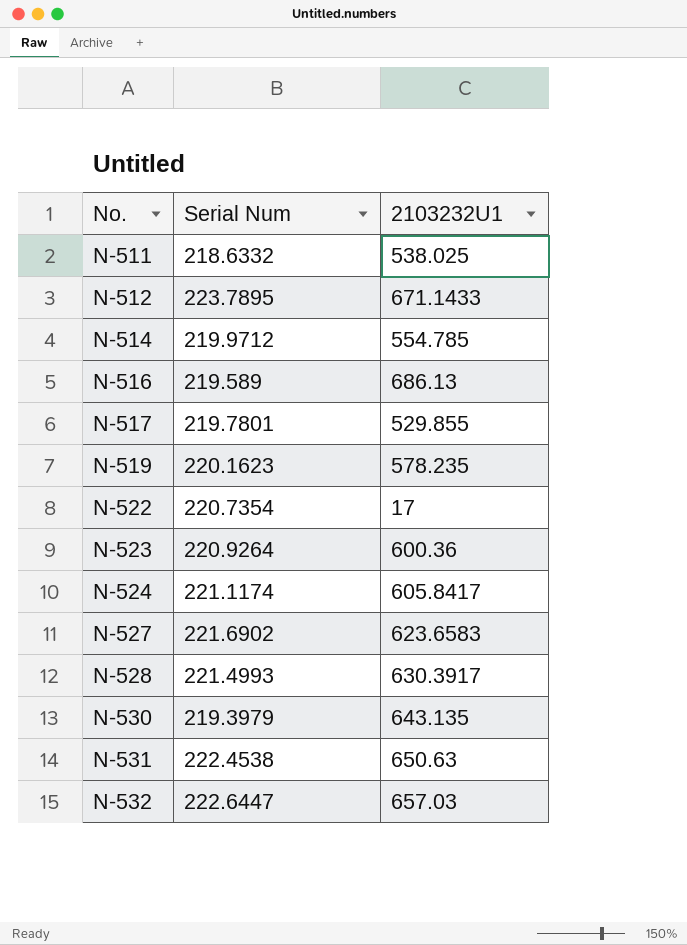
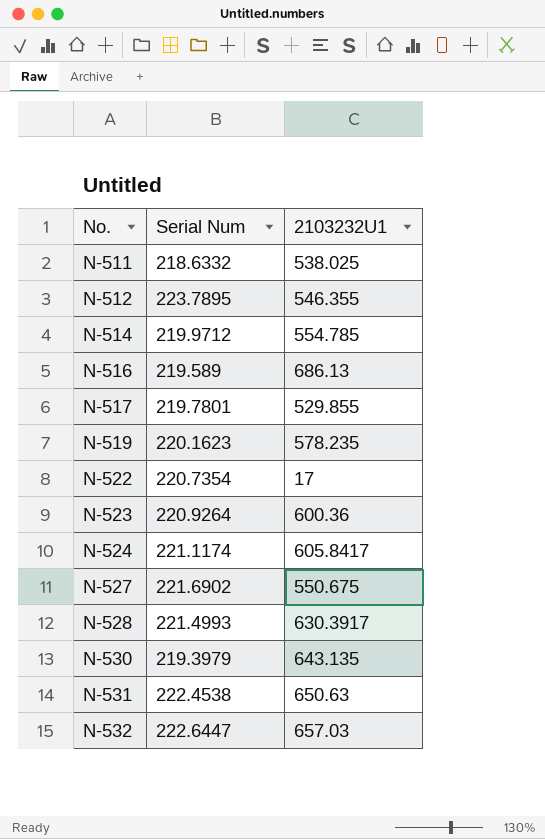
N-512 | 2103232U1: 671.1433 -> 546.355
N-527 | 2103232U1: 623.6583 -> 550.675

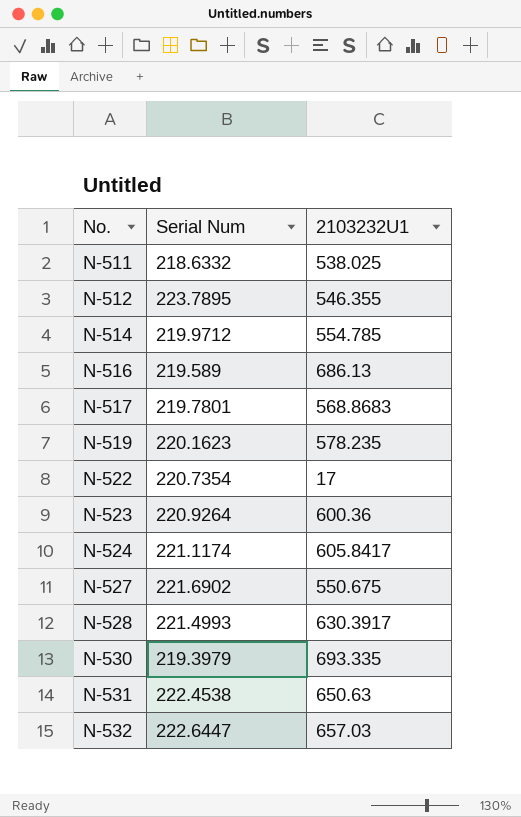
N-517 | 2103232U1: 529.855 -> 568.8683
N-530 | 2103232U1: 643.135 -> 693.335

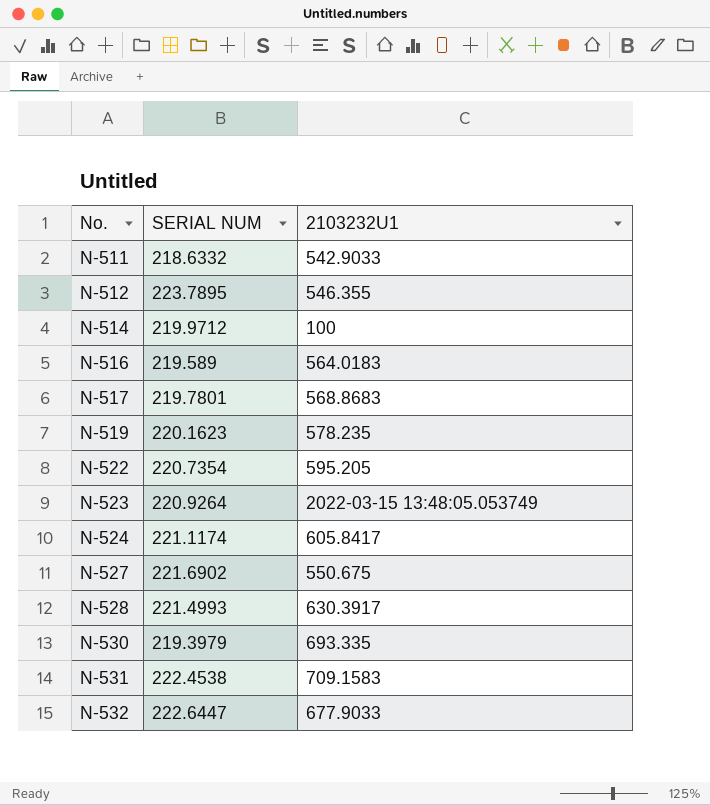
column name: Serial Num -> SERIAL NUM
N-511 | 2103232U1: 538.025 -> 542.9033
N-514 | 2103232U1: 554.785 -> 100
N-516 | 2103232U1: 686.13 -> 564.0183
N-522 | 2103232U1: 17 -> 595.205
N-523 | 2103232U1: 600.36 -> 2022-03-15 13:48:05.053749
N-531 | 2103232U1: 650.63 -> 709.1583
N-532 | 2103232U1: 657.03 -> 677.9033

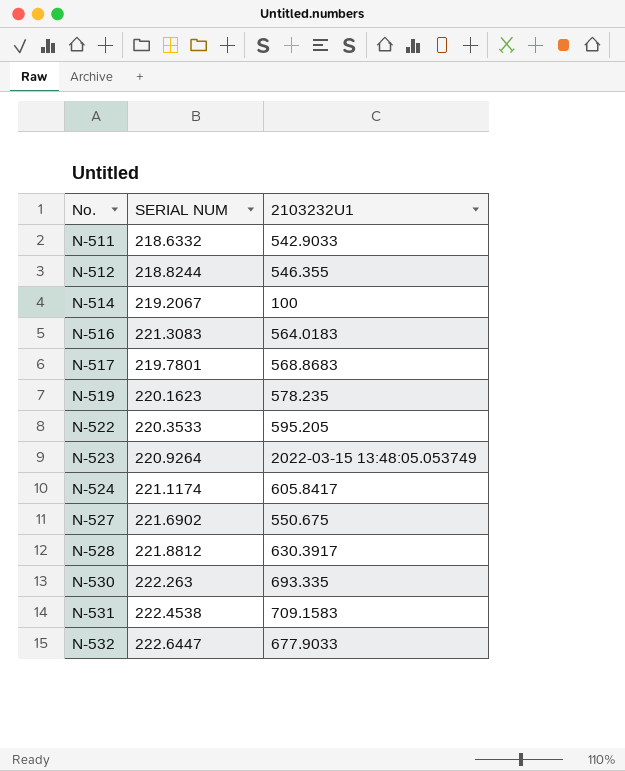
N-512 | SERIAL NUM: 223.7895 -> 218.8244
N-514 | SERIAL NUM: 219.9712 -> 219.2067
N-516 | SERIAL NUM: 219.589 -> 221.3083
N-522 | SERIAL NUM: 220.7354 -> 220.3533
N-528 | SERIAL NUM: 221.4993 -> 221.8812
N-530 | SERIAL NUM: 219.3979 -> 222.263

